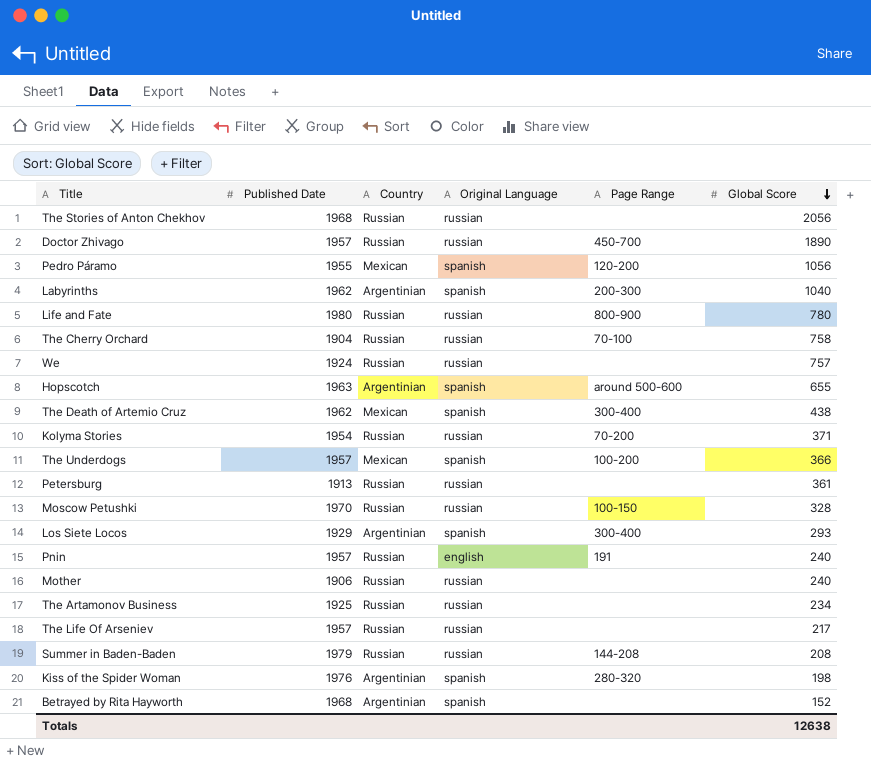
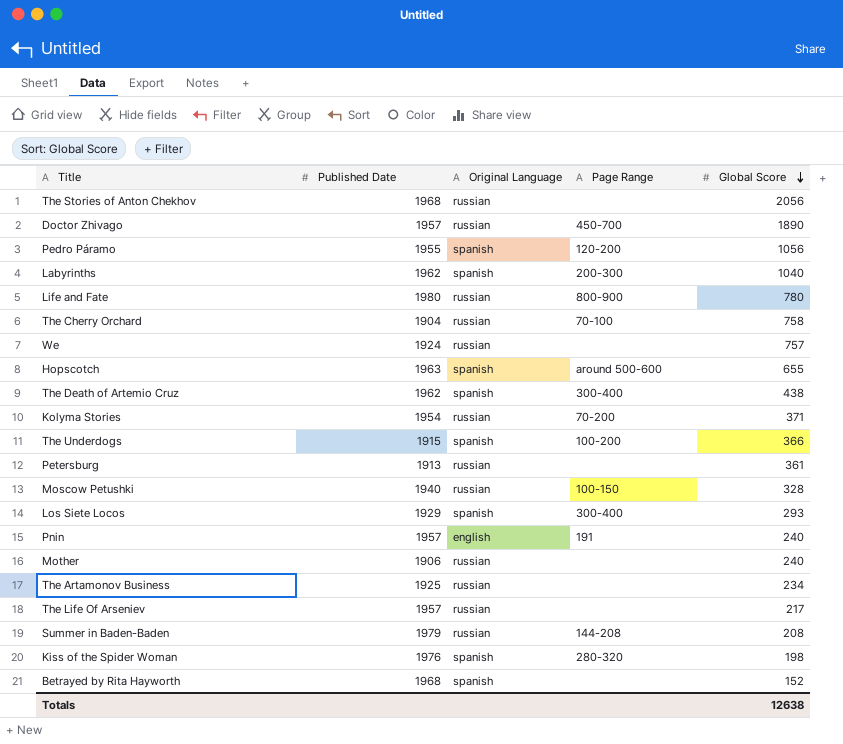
column Country | position: 3 -> none
The Underdogs | Published Date: 1957 -> 1915
Moscow Petushki | Published Date: 1970 -> 1940

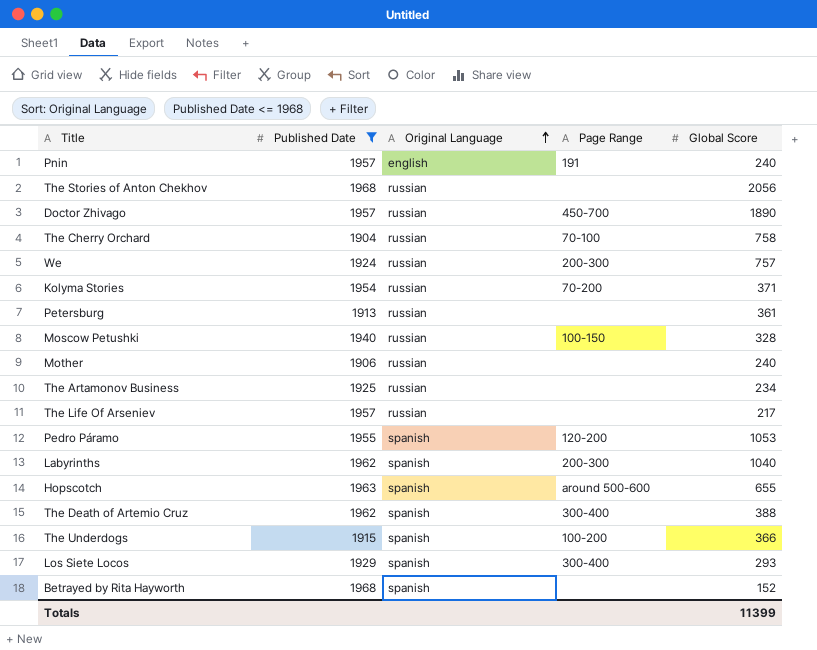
filter: none -> Published Date <= 1968
row order: Global Score descending -> Original Language ascending
We | Page Range: none -> 200-300
Pedro Páramo | Global Score: 1056 -> 1053
The Death of Artemio Cruz | Global Score: 438 -> 388
Totals | Global Score: 12638 -> 11399

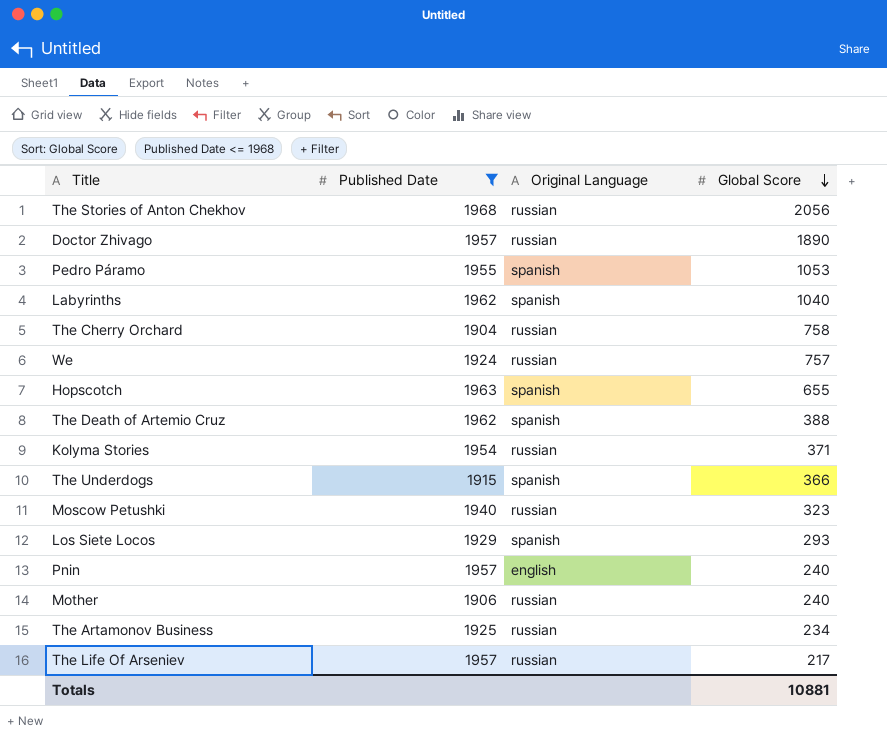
row order: Original Language ascending -> Global Score descending
column Page Range | position: 4 -> none
row Petersburg: 1913 | russian | none | 361 -> none
row Betrayed by Rita Hayworth: 1968 | spanish | none | 152 -> none
Moscow Petushki | Global Score: 328 -> 323
Totals | Global Score: 11399 -> 10881

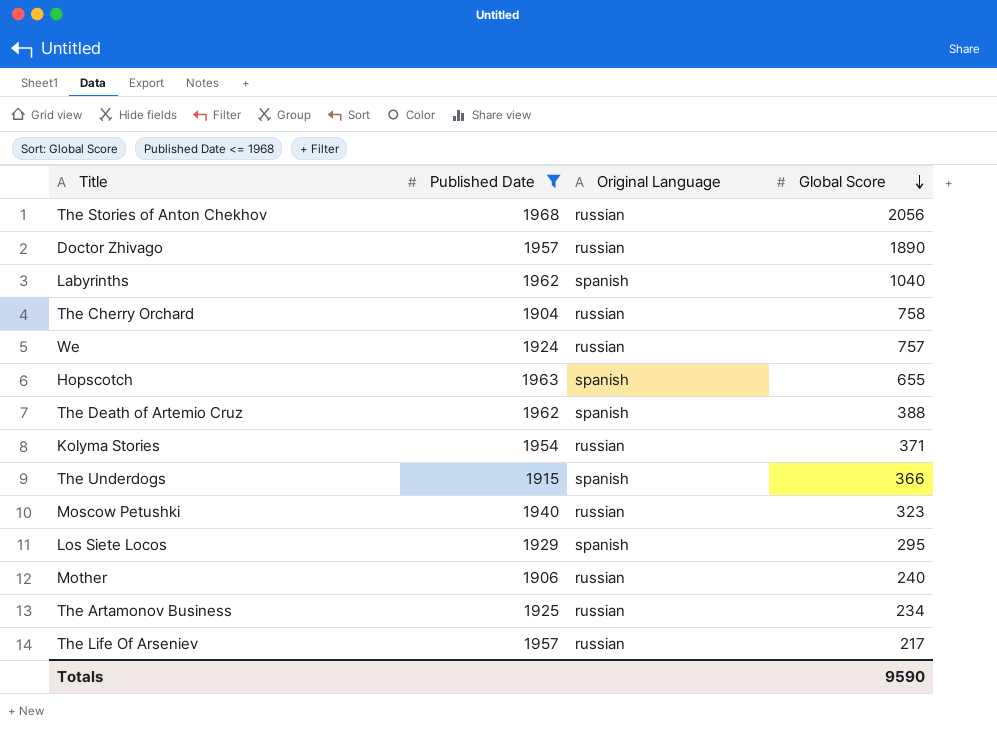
row Pedro Páramo: 1955 | spanish | 1053 -> none
row Pnin: 1957 | english | 240 -> none
Los Siete Locos | Global Score: 293 -> 295
Totals | Global Score: 10881 -> 9590

